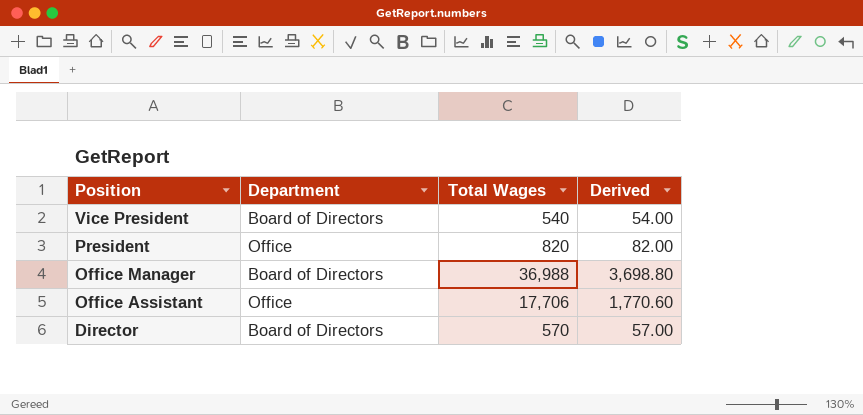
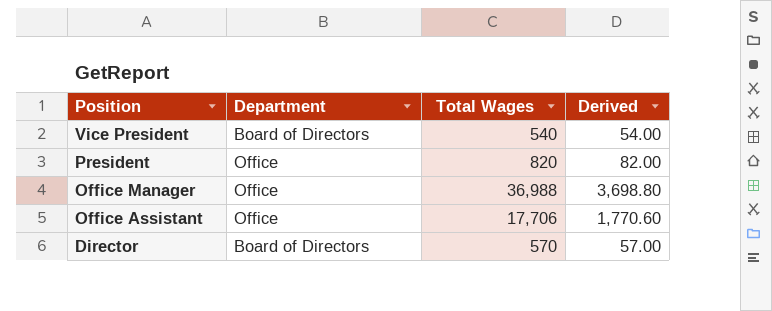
Office Manager | Department: Board of Directors -> Office

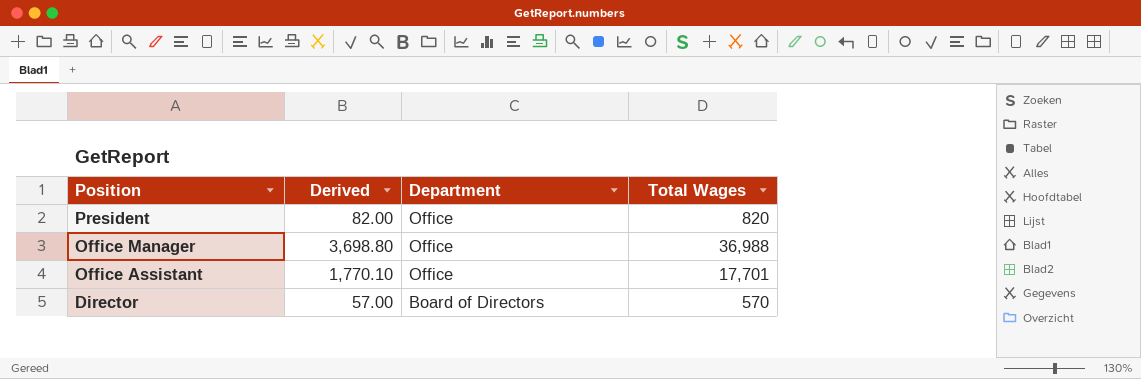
column Derived | position: 4 -> 2
row Vice President: Board of Directors | 540 | 54.00 -> none
Office Assistant | Derived: 1,770.60 -> 1,770.10
Office Assistant | Total Wages: 17,706 -> 17,701

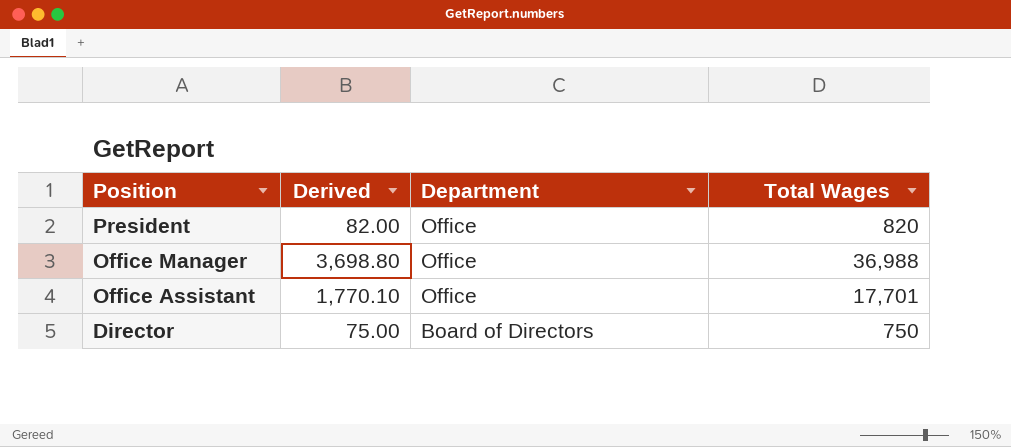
Director | Derived: 57.00 -> 75.00
Director | Total Wages: 570 -> 750

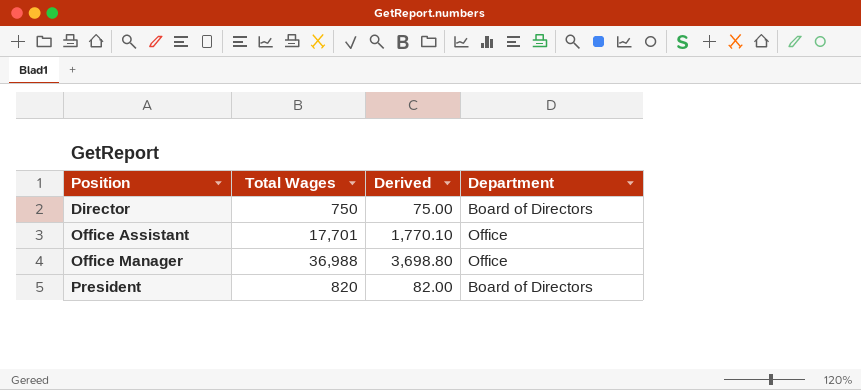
row order: Position descending -> Position ascending
column Total Wages | position: 4 -> 2
President | Department: Office -> Board of Directors

